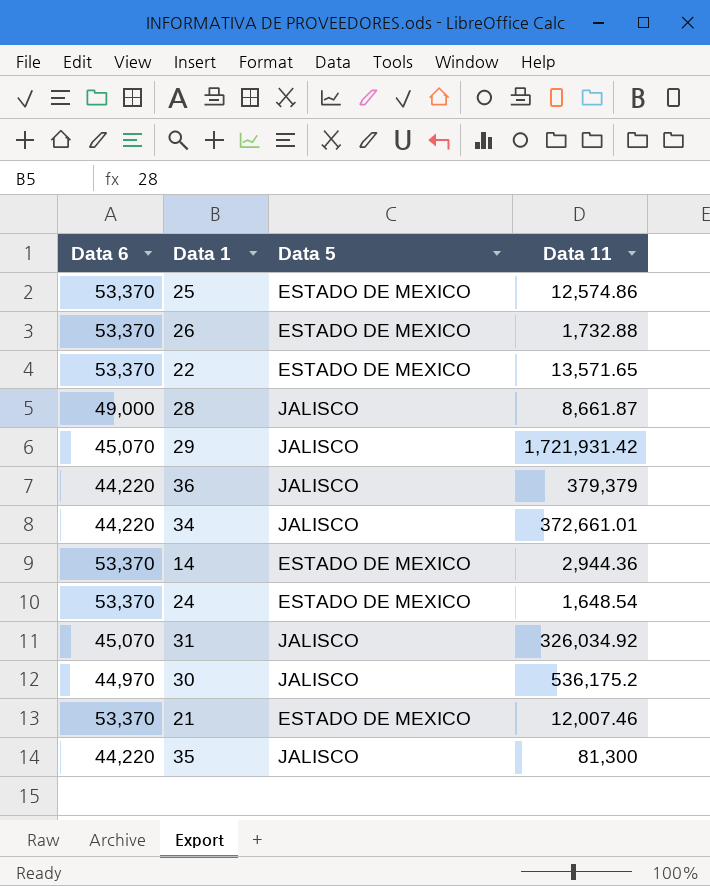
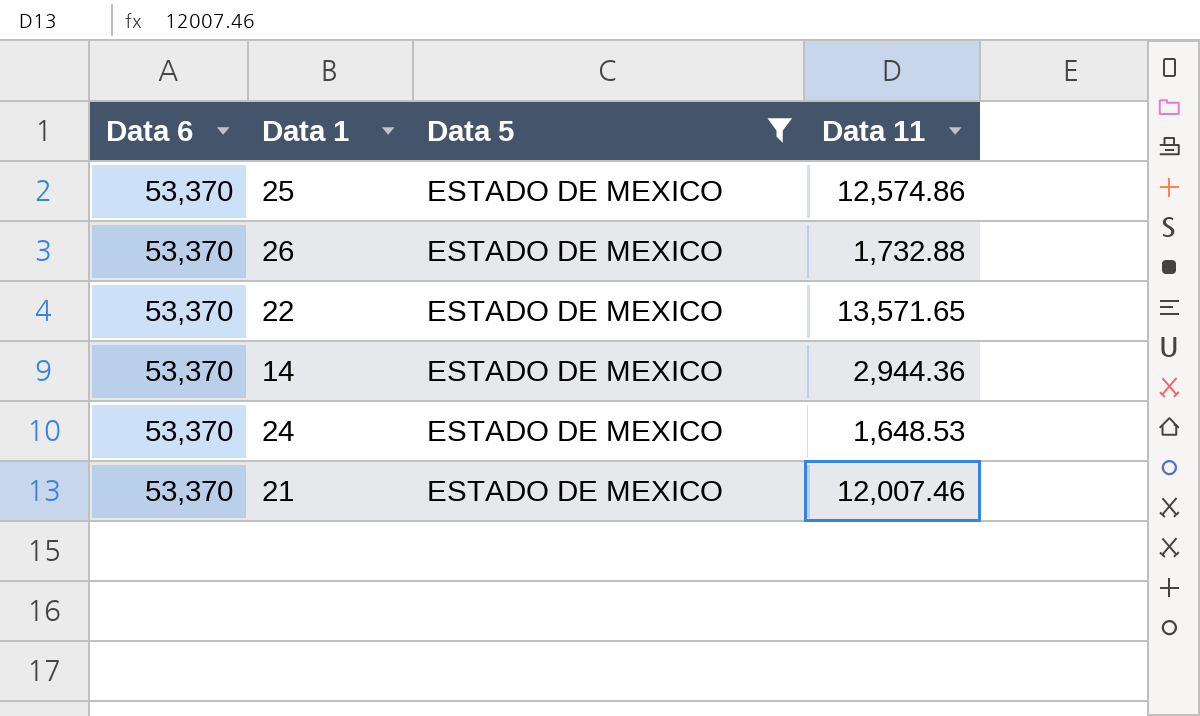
filter: none -> Data 5 = ESTADO DE MEXICO
24 | Data 11: 1,648.54 -> 1,648.53

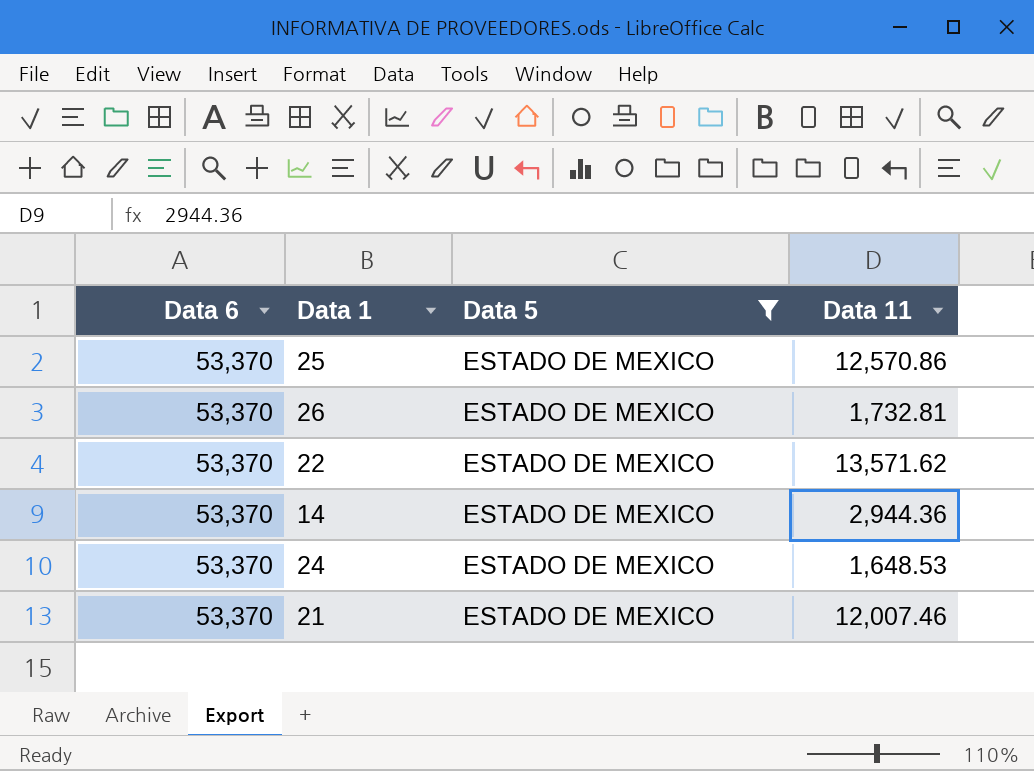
25 | Data 11: 12,574.86 -> 12,570.86
26 | Data 11: 1,732.88 -> 1,732.81
22 | Data 11: 13,571.65 -> 13,571.62

